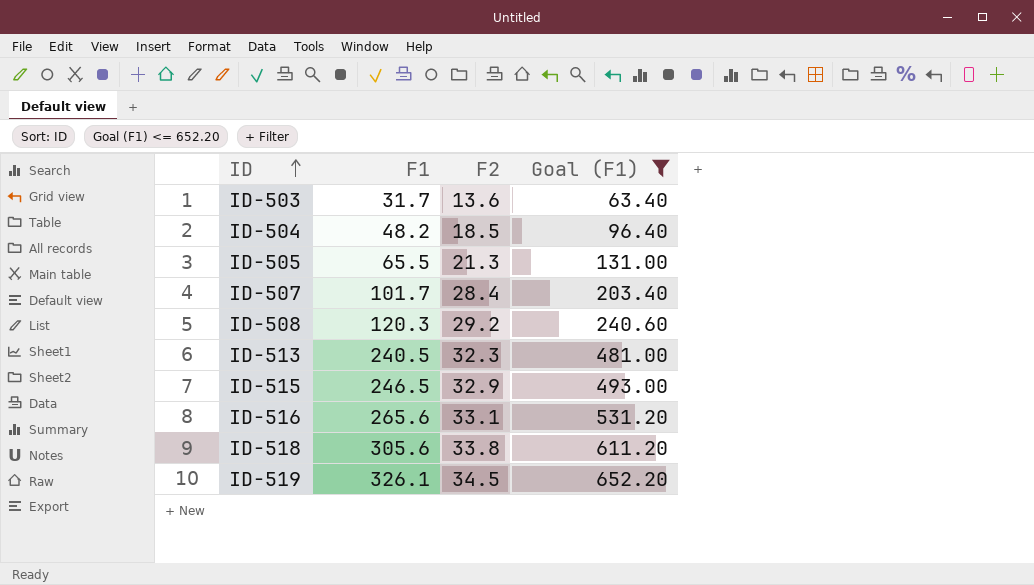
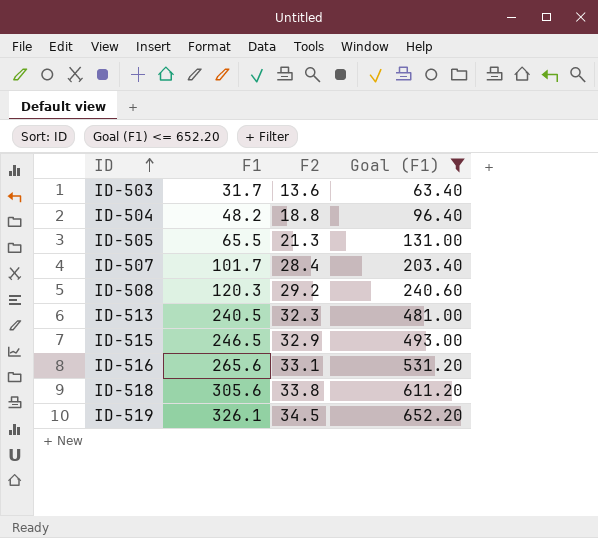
ID-504 | F2: 18.5 -> 18.8

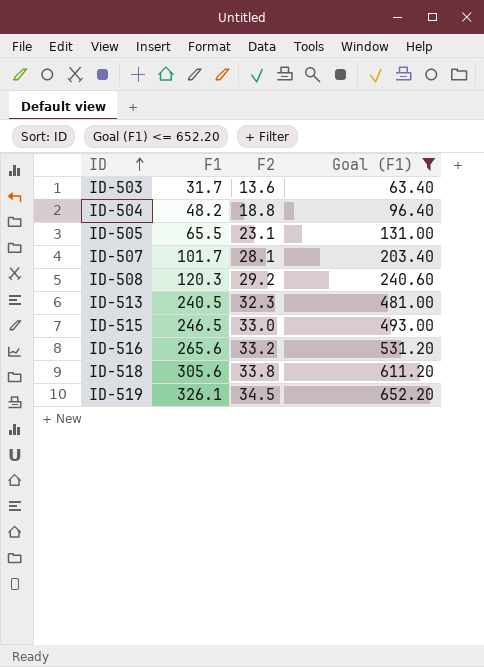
ID-505 | F2: 21.3 -> 23.1
ID-507 | F2: 28.4 -> 28.1
ID-515 | F2: 32.9 -> 33.0
ID-516 | F2: 33.1 -> 33.2

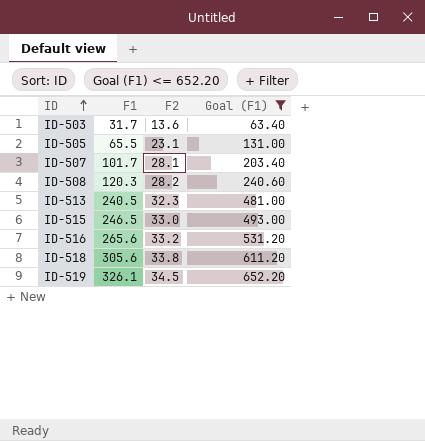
row ID-504: 48.2 | 18.8 | 96.40 -> none
ID-508 | F2: 29.2 -> 28.2

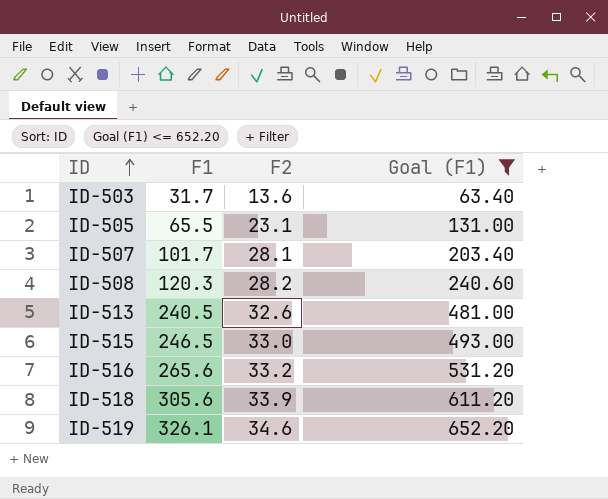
ID-513 | F2: 32.3 -> 32.6
ID-518 | F2: 33.8 -> 33.9
ID-519 | F2: 34.5 -> 34.6

